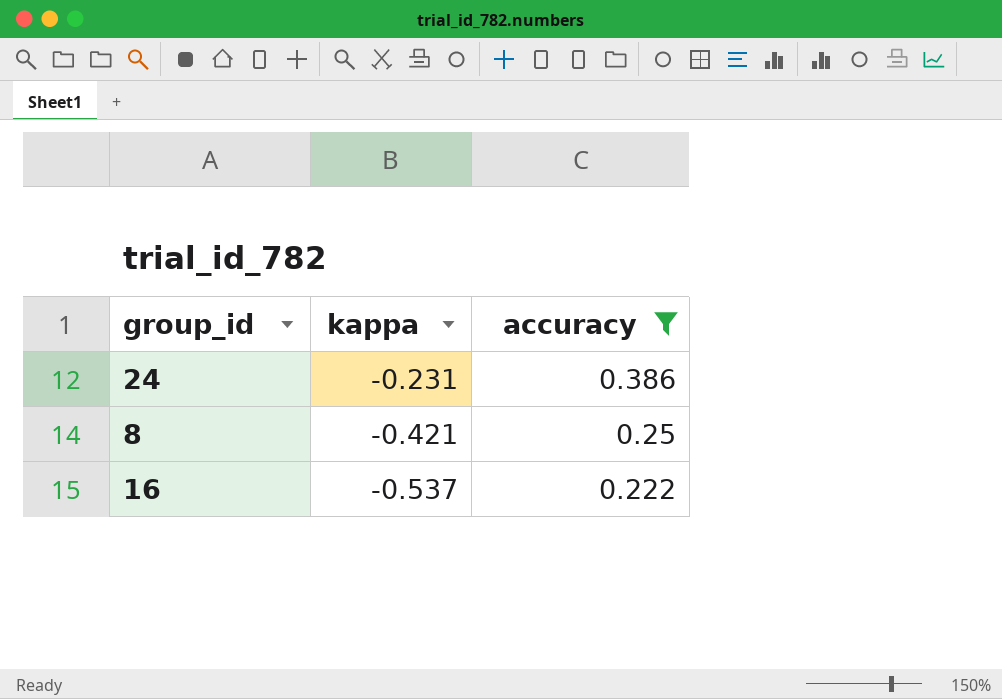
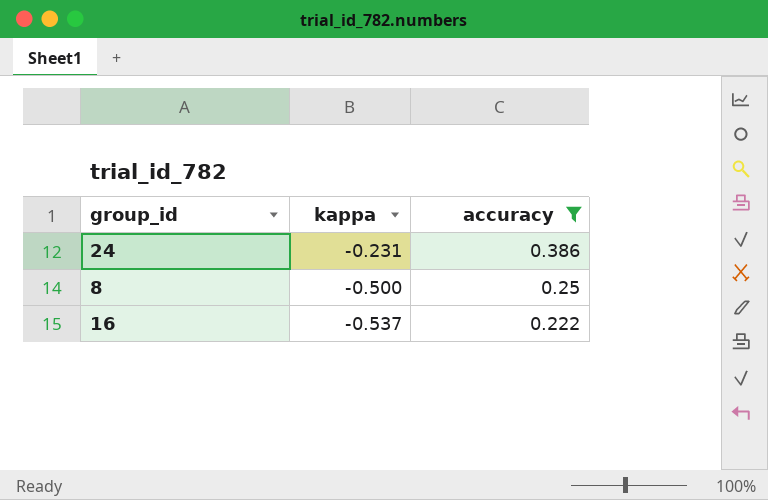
8 | kappa: -0.421 -> -0.500

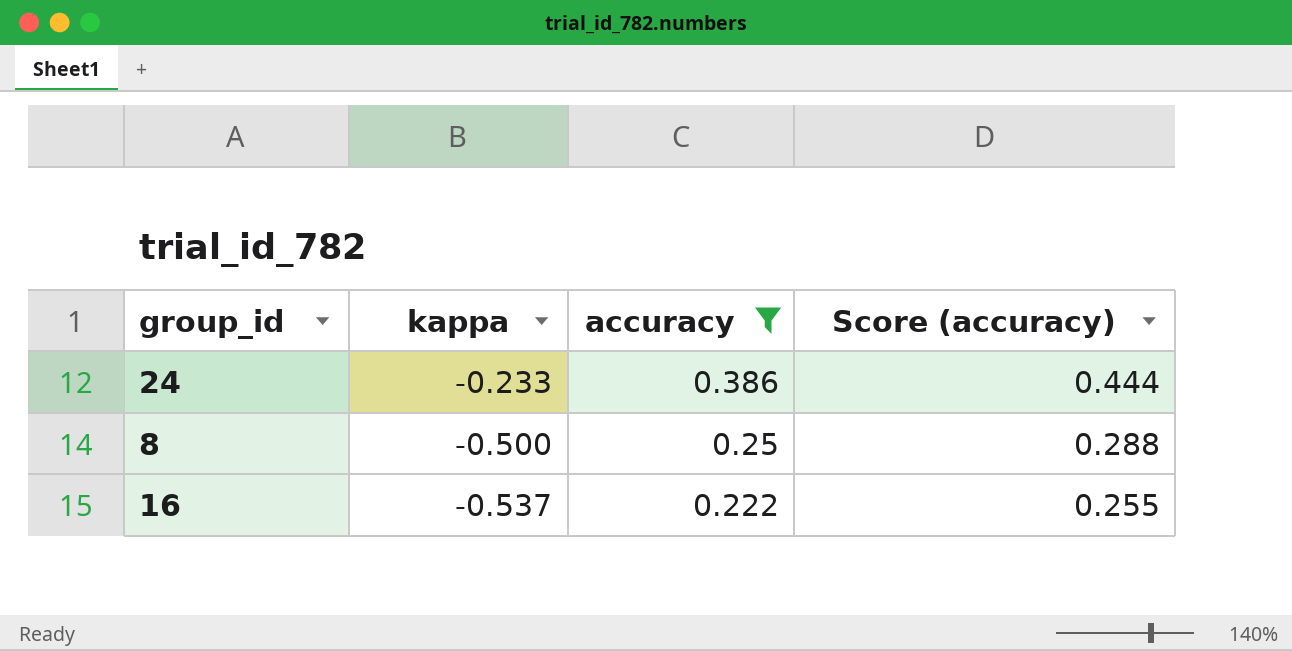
column Score (accuracy) | formula: none -> [accuracy] * 1.15
24 | kappa: -0.231 -> -0.233

